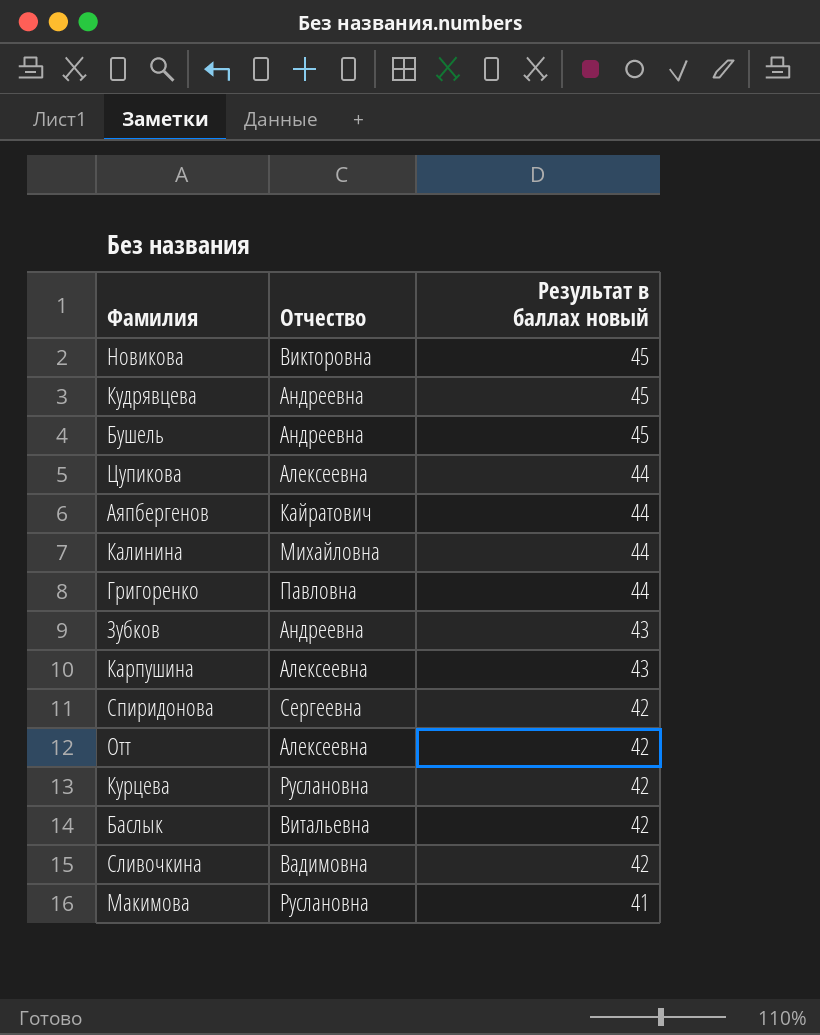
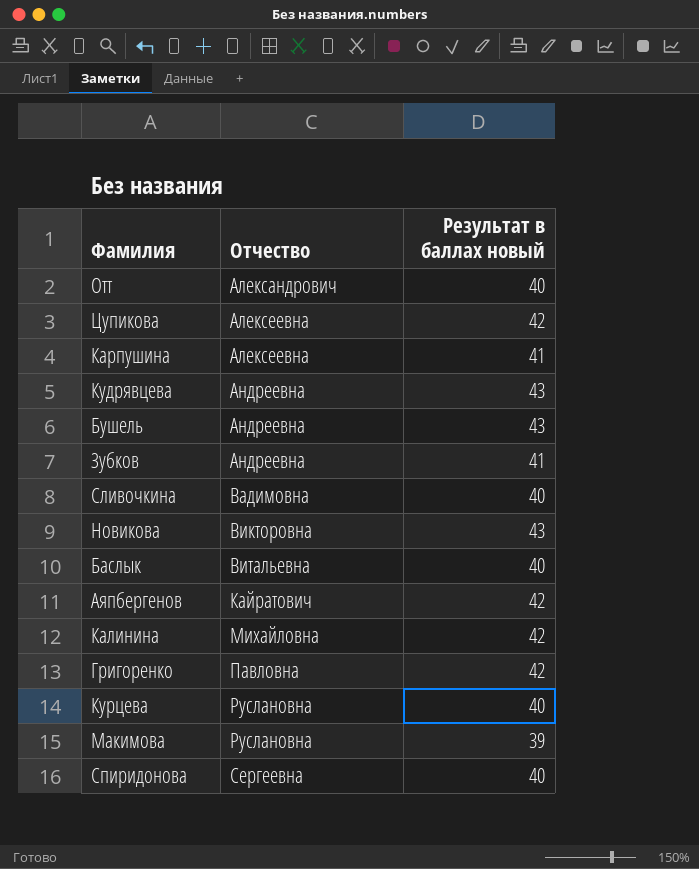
row order: Результат в баллах новый descending -> Отчество ascending
Отт | Отчество: Алексеевна -> Александрович
Отт | Результат в баллах новый: 42 -> 40
Цупикова | Результат в баллах новый: 44 -> 42
Карпушина | Результат в баллах новый: 43 -> 41
Кудрявцева | Результат в баллах новый: 45 -> 43
Бушель | Результат в баллах новый: 45 -> 43
Зубков | Результат в баллах новый: 43 -> 41
Сливочкина | Результат в баллах новый: 42 -> 40
Новикова | Результат в баллах новый: 45 -> 43
Баслык | Результат в баллах новый: 42 -> 40
Аяпбергенов | Результат в баллах новый: 44 -> 42
Калинина | Результат в баллах новый: 44 -> 42
Григоренко | Результат в баллах новый: 44 -> 42
Курцева | Результат в баллах новый: 42 -> 40
Макимова | Результат в баллах новый: 41 -> 39
Спиридонова | Результат в баллах новый: 42 -> 40

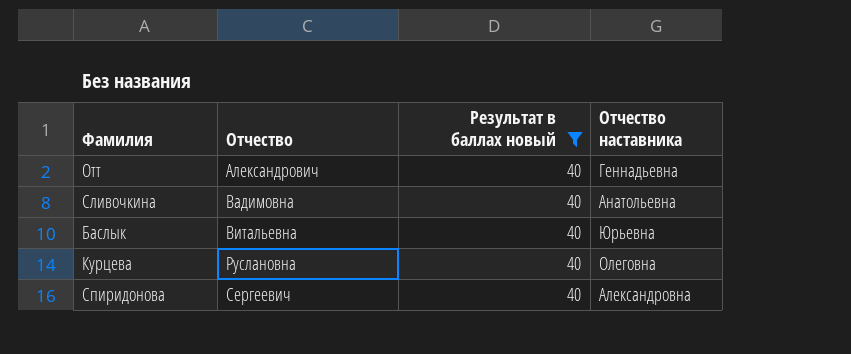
filter: none -> Результат в баллах новый = 40
column Отчество наставника | position: none -> 4
Спиридонова | Отчество: Сергеевна -> Сергеевич

